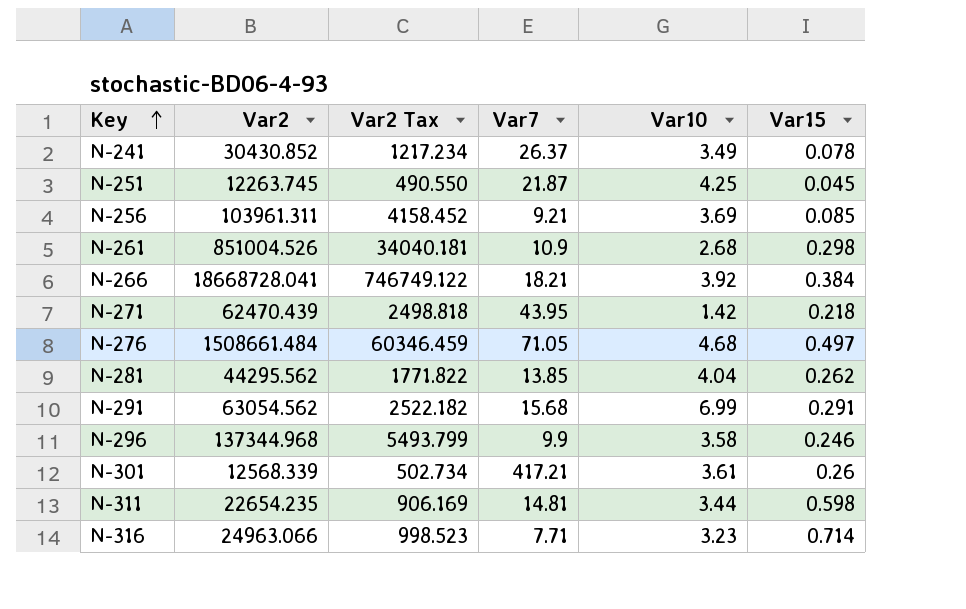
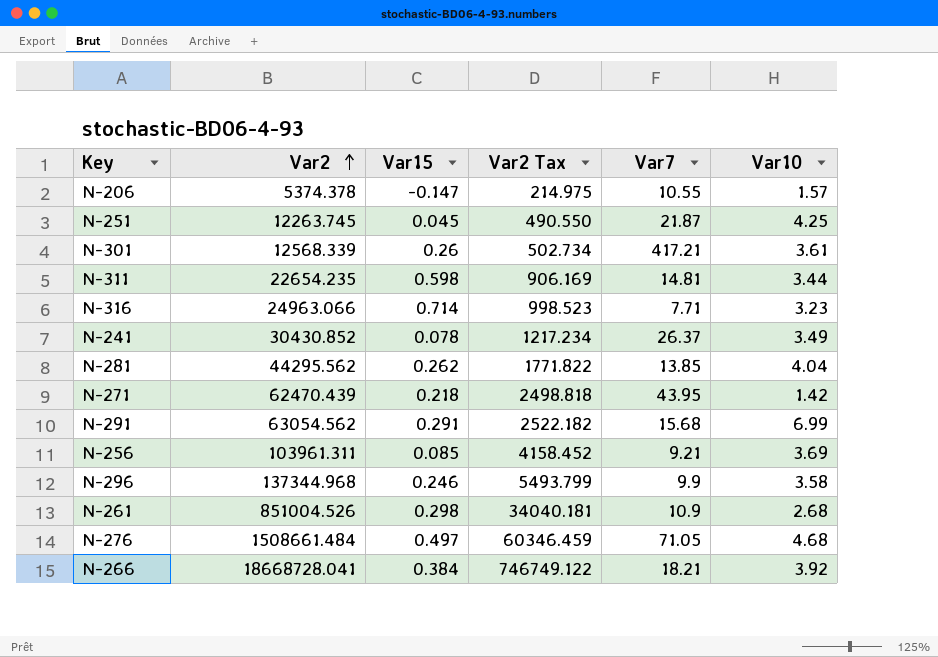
row order: Key ascending -> Var2 ascending
column Var15 | position: 6 -> 3
row N-206: none -> 5374.378 | -0.147 | 214.975 | 10.55 | 1.57

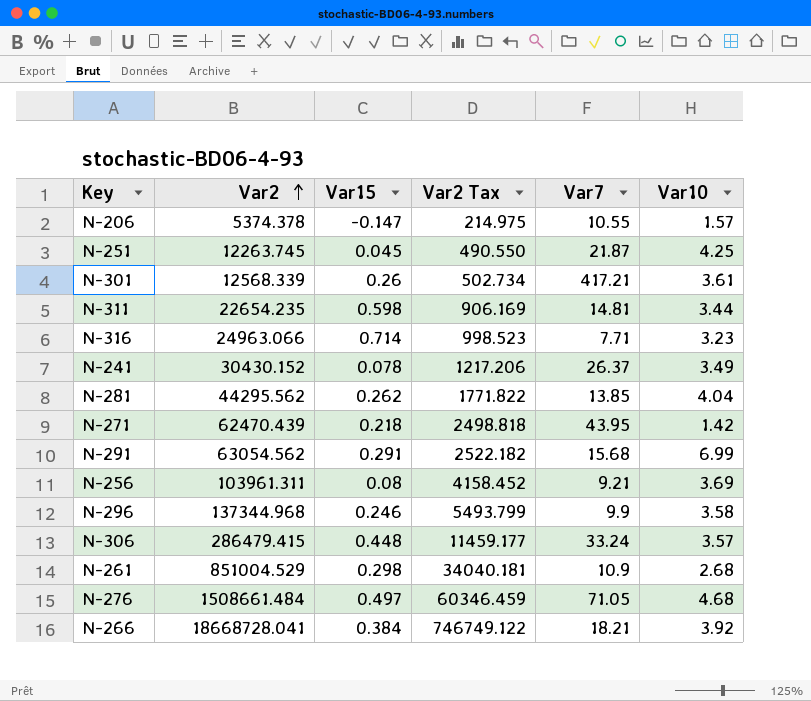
N-241 | Var2: 30430.852 -> 30430.152
N-241 | Var2 Tax: 1217.234 -> 1217.206
N-256 | Var15: 0.085 -> 0.08
row N-306: none -> 286479.415 | 0.448 | 11459.177 | 33.24 | 3.57
N-261 | Var2: 851004.526 -> 851004.529

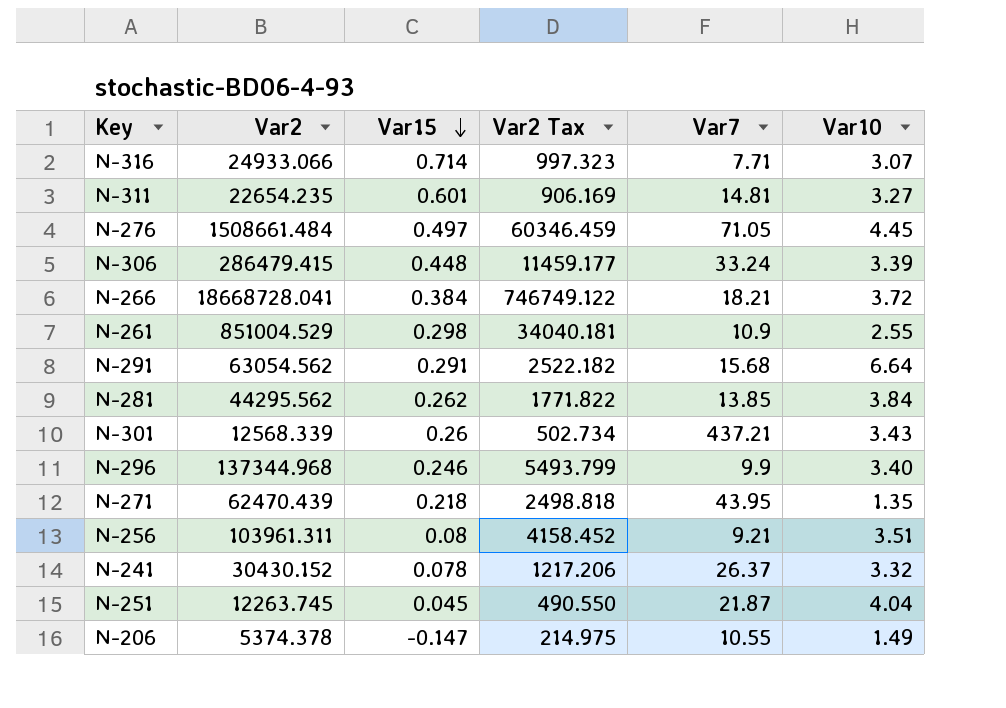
row order: Var2 ascending -> Var15 descending
N-316 | Var2: 24963.066 -> 24933.066
N-316 | Var2 Tax: 998.523 -> 997.323
N-316 | Var10: 3.23 -> 3.07
N-311 | Var15: 0.598 -> 0.601
N-311 | Var10: 3.44 -> 3.27
N-276 | Var10: 4.68 -> 4.45
N-306 | Var10: 3.57 -> 3.39
N-266 | Var10: 3.92 -> 3.72
N-261 | Var10: 2.68 -> 2.55
N-291 | Var10: 6.99 -> 6.64
N-281 | Var10: 4.04 -> 3.84
N-301 | Var7: 417.21 -> 437.21
N-301 | Var10: 3.61 -> 3.43
N-296 | Var10: 3.58 -> 3.40
N-271 | Var10: 1.42 -> 1.35
N-256 | Var10: 3.69 -> 3.51
N-241 | Var10: 3.49 -> 3.32
N-251 | Var10: 4.25 -> 4.04
N-206 | Var10: 1.57 -> 1.49

